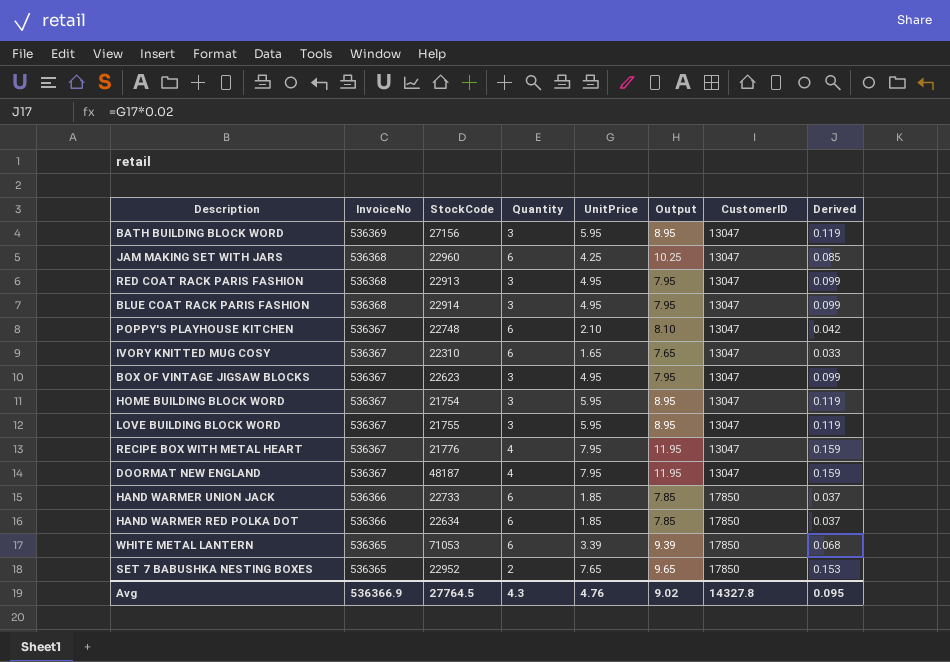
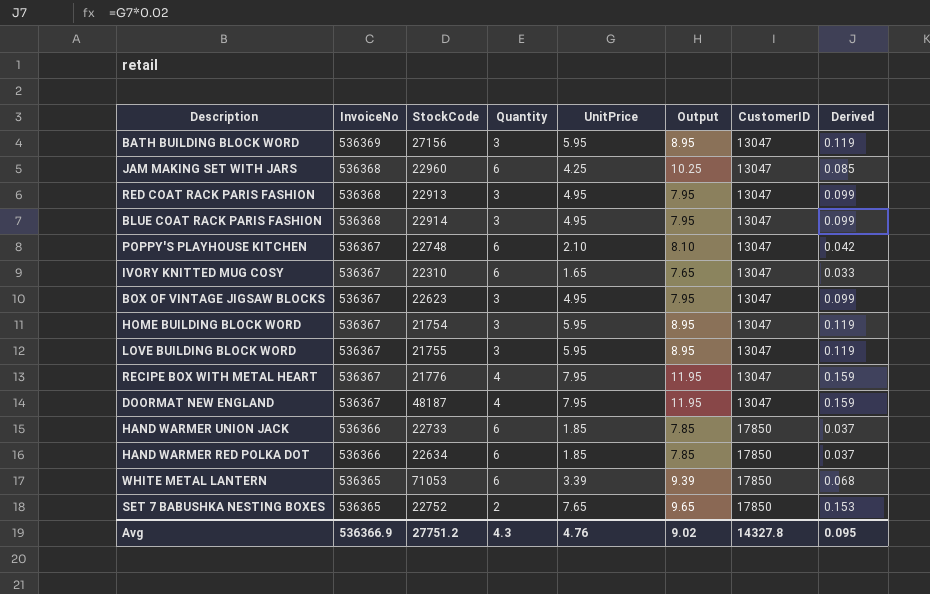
SET 7 BABUSHKA NESTING BOXES | StockCode: 22952 -> 22752
Avg | StockCode: 27764.5 -> 27751.2

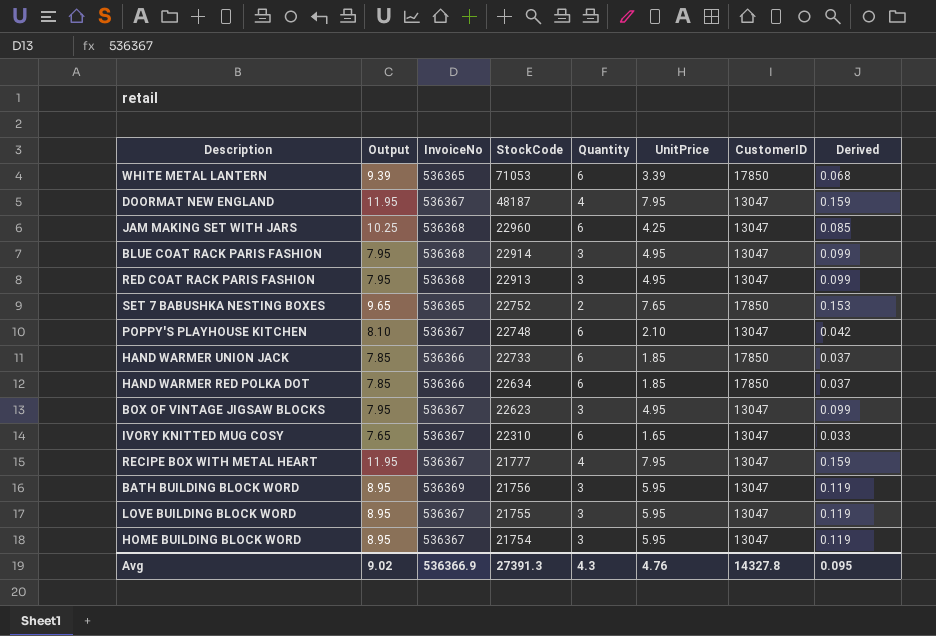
row order: InvoiceNo descending -> StockCode descending
column Output | position: 6 -> 2
RECIPE BOX WITH METAL HEART | StockCode: 21776 -> 21777
BATH BUILDING BLOCK WORD | StockCode: 27156 -> 21756
Avg | StockCode: 27751.2 -> 27391.3

